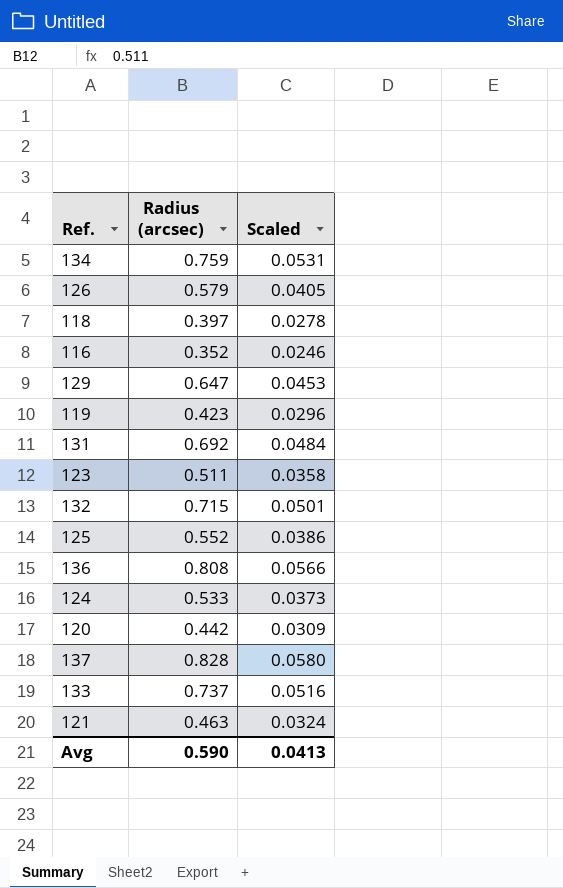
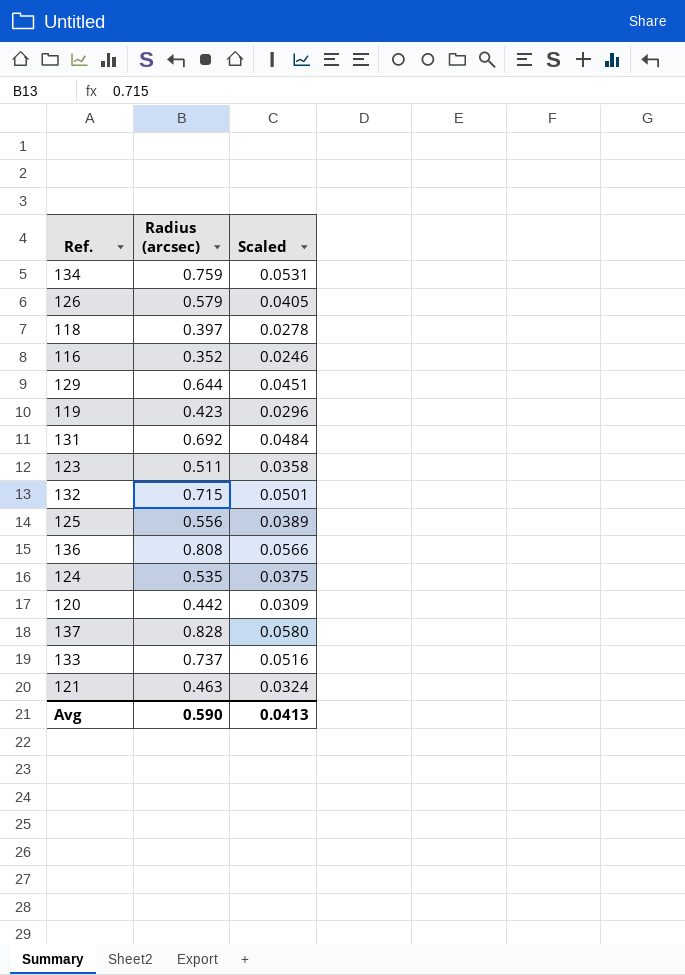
129 | Radius (arcsec): 0.647 -> 0.644
129 | Scaled: 0.0453 -> 0.0451
125 | Radius (arcsec): 0.552 -> 0.556
125 | Scaled: 0.0386 -> 0.0389
124 | Radius (arcsec): 0.533 -> 0.535
124 | Scaled: 0.0373 -> 0.0375

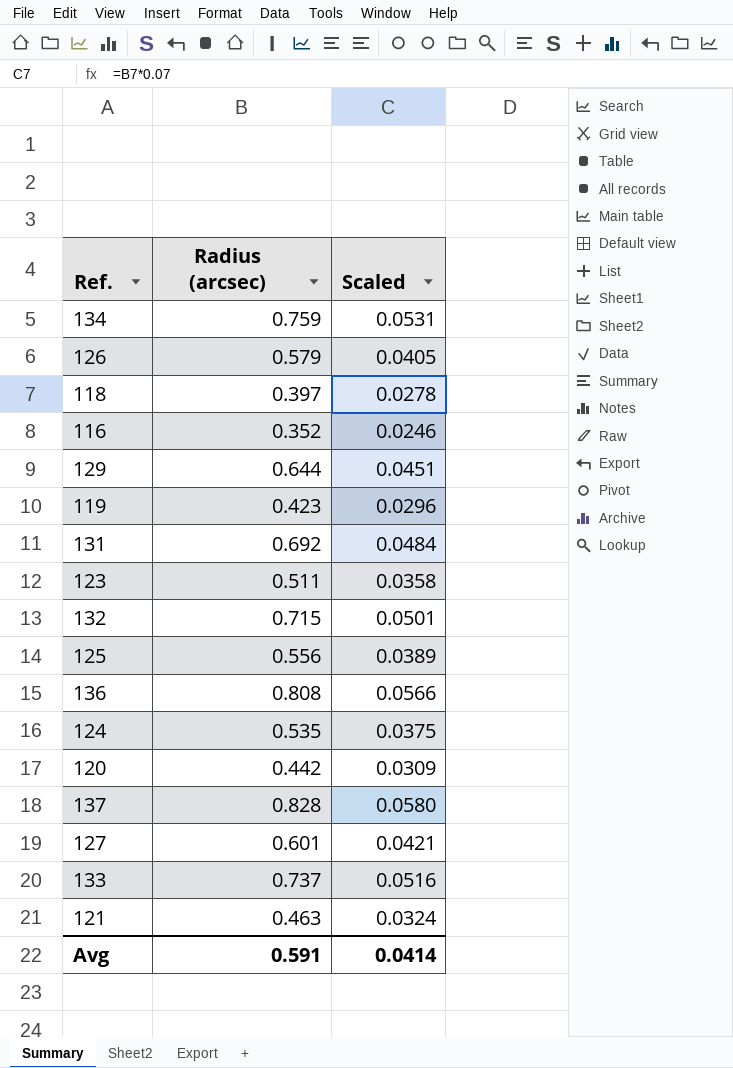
row 127: none -> 0.601 | 0.0421
Avg | Radius (arcsec): 0.590 -> 0.591
Avg | Scaled: 0.0413 -> 0.0414

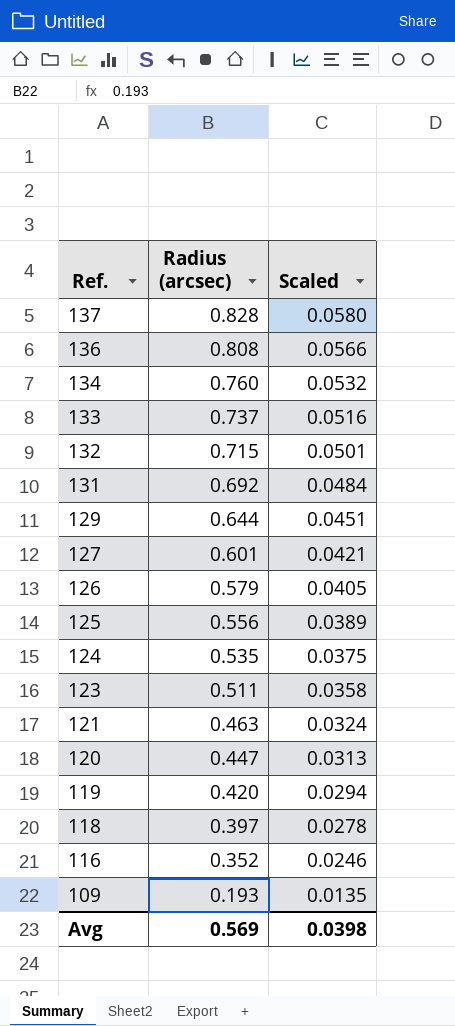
row order: none -> Ref. descending
134 | Radius (arcsec): 0.759 -> 0.760
134 | Scaled: 0.0531 -> 0.0532
120 | Radius (arcsec): 0.442 -> 0.447
120 | Scaled: 0.0309 -> 0.0313
119 | Radius (arcsec): 0.423 -> 0.420
119 | Scaled: 0.0296 -> 0.0294
row 109: none -> 0.193 | 0.0135
Avg | Radius (arcsec): 0.591 -> 0.569
Avg | Scaled: 0.0414 -> 0.0398

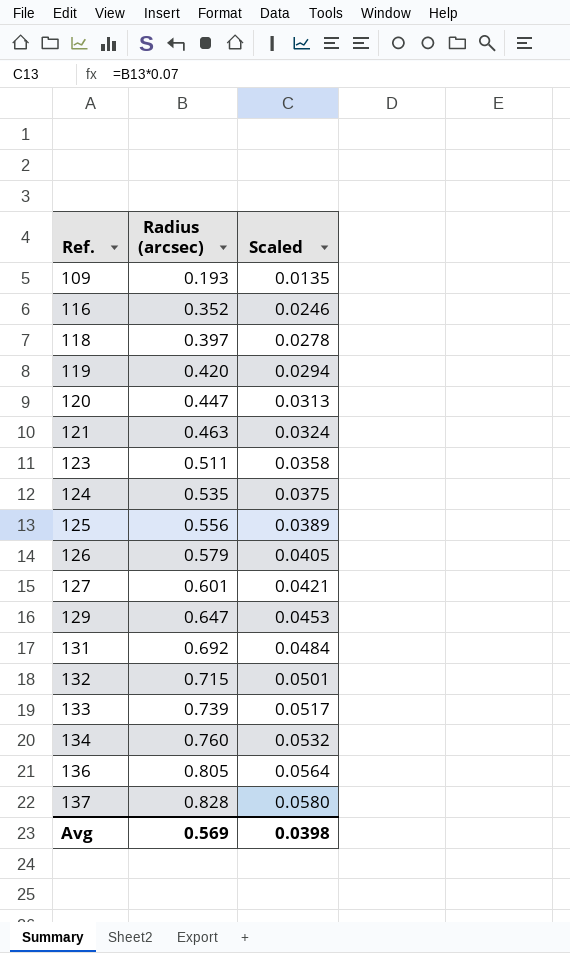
row order: Ref. descending -> Ref. ascending
129 | Radius (arcsec): 0.644 -> 0.647
129 | Scaled: 0.0451 -> 0.0453
133 | Radius (arcsec): 0.737 -> 0.739
133 | Scaled: 0.0516 -> 0.0517
136 | Radius (arcsec): 0.808 -> 0.805
136 | Scaled: 0.0566 -> 0.0564

